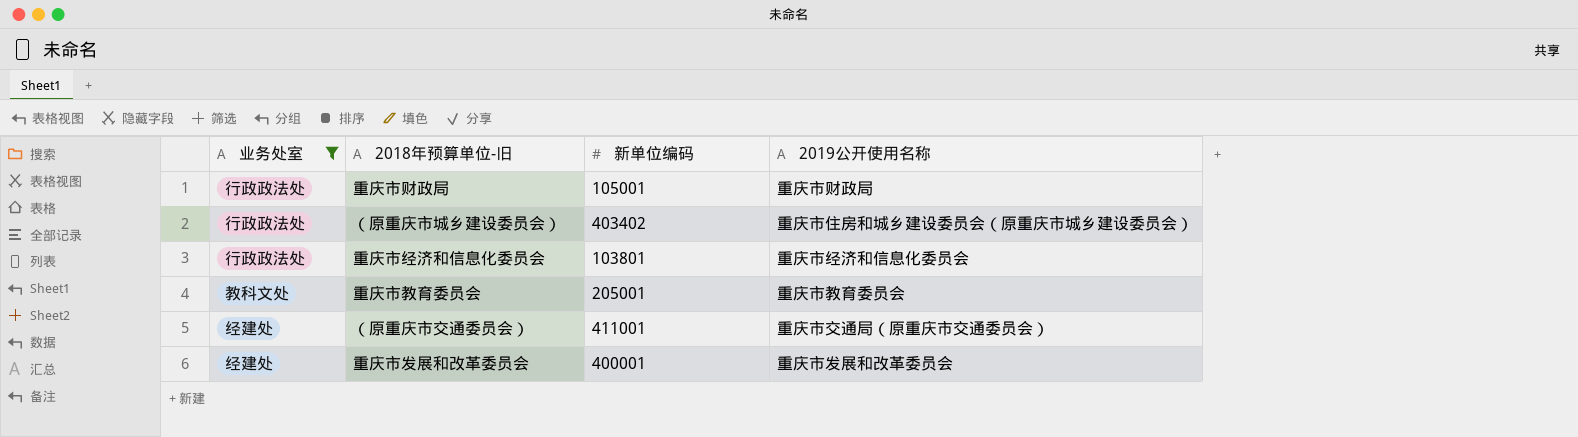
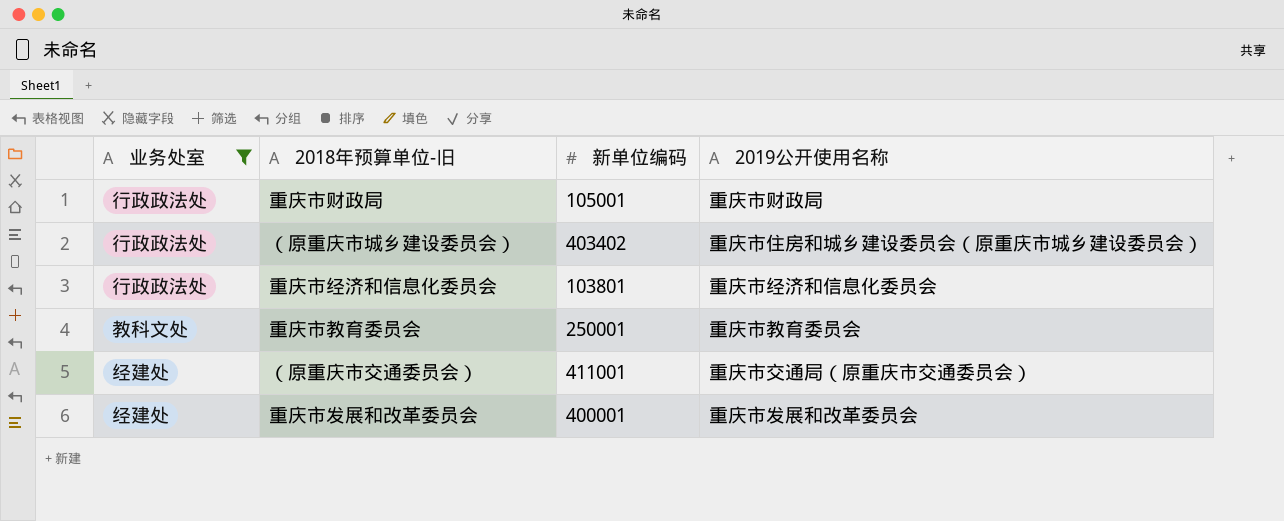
重庆市教育委员会 | 新单位编码: 205001 -> 250001

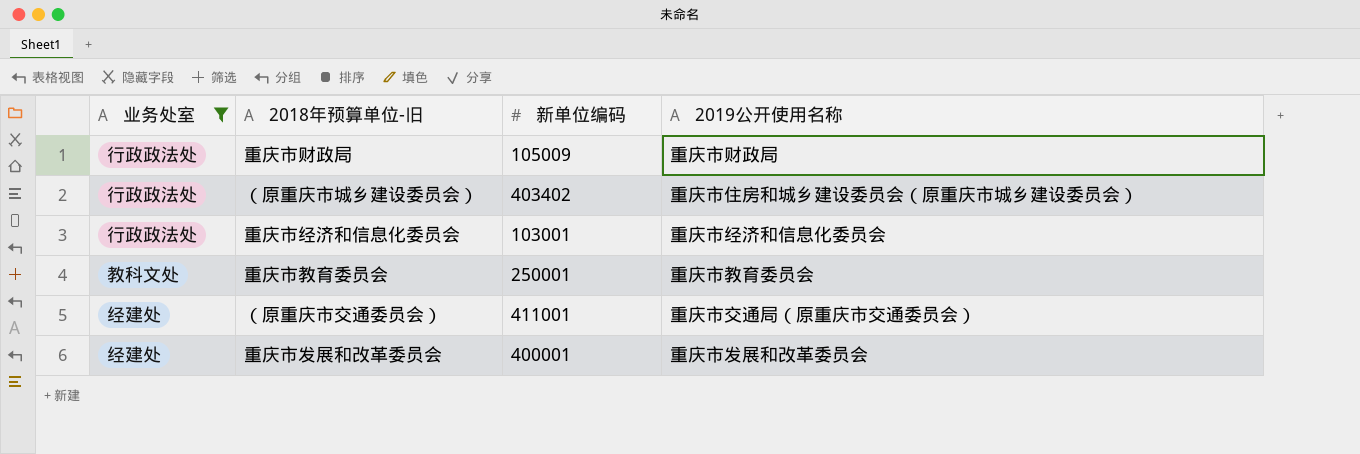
重庆市财政局 | 新单位编码: 105001 -> 105009
重庆市经济和信息化委员会 | 新单位编码: 103801 -> 103001

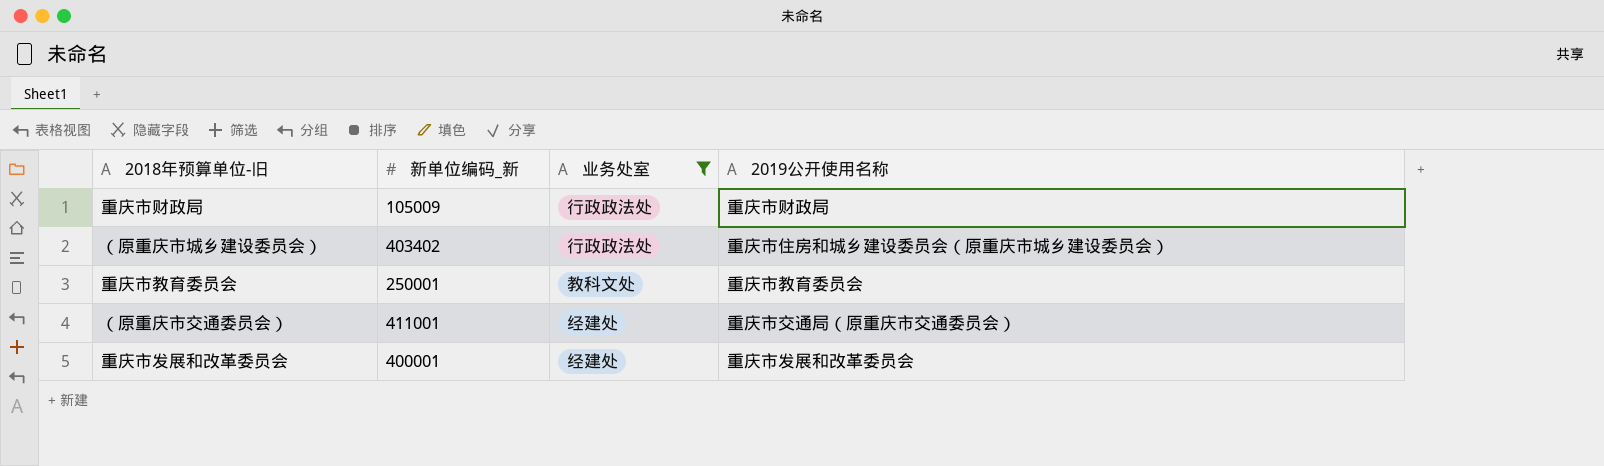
column name: 新单位编码 -> 新单位编码_新
column 业务处室 | position: 1 -> 3
row 重庆市经济和信息化委员会: 行政政法处 | 103001 | 重庆市经济和信息化委员会 -> none

